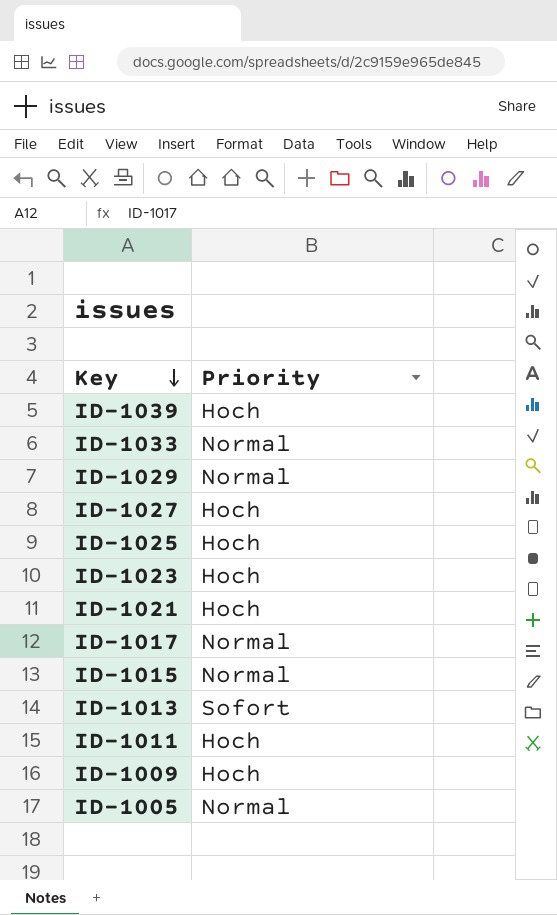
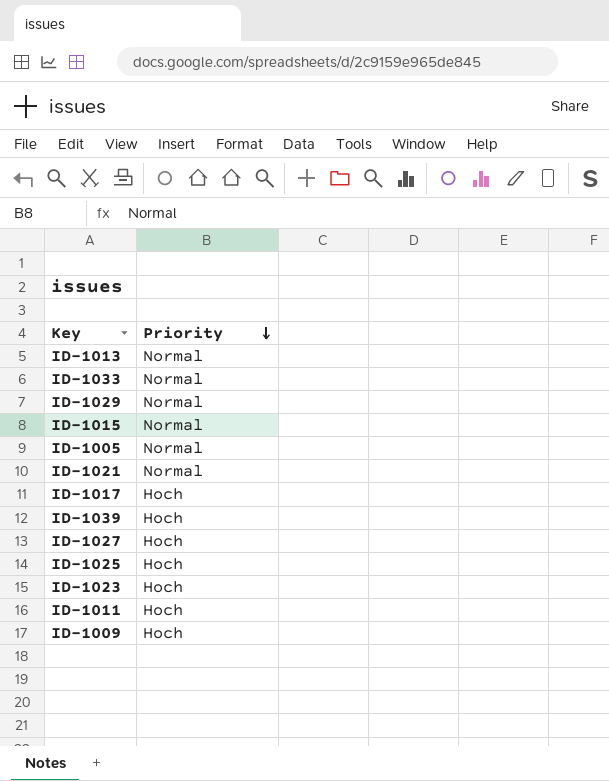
row order: Key descending -> Priority descending
ID-1013 | Priority: Sofort -> Normal
ID-1021 | Priority: Hoch -> Normal
ID-1017 | Priority: Normal -> Hoch

